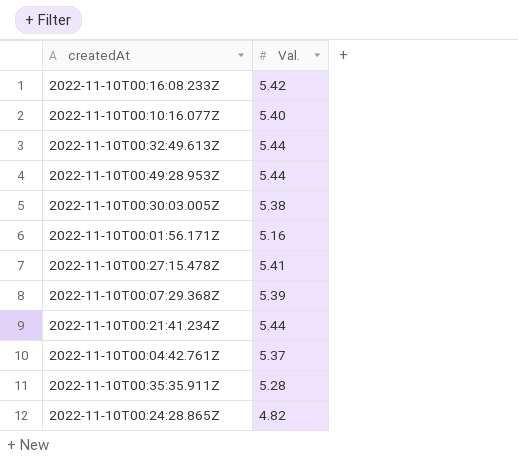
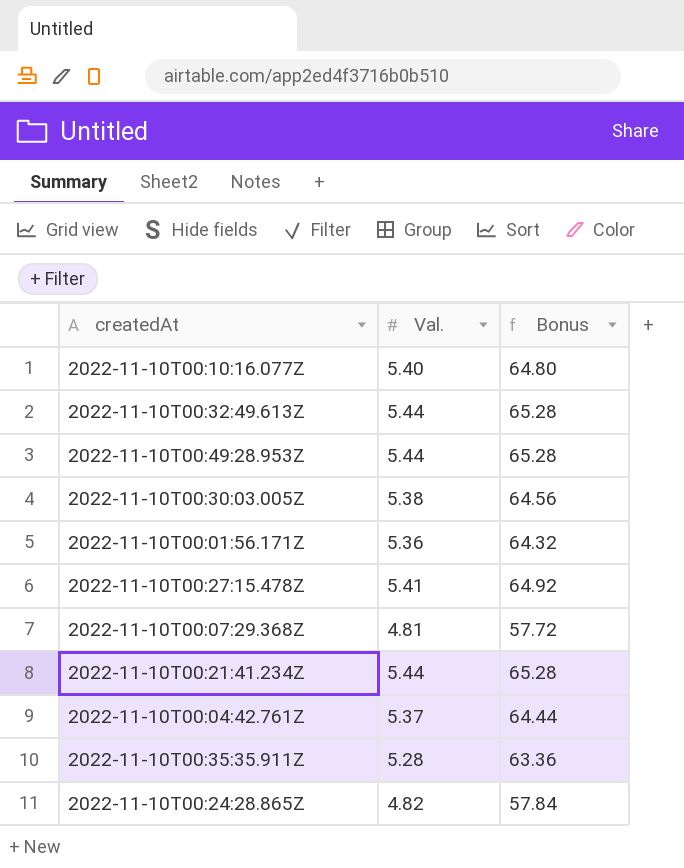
column Bonus | formula: none -> [Val.] * 12
row 2022-11-10T00:16:08.233Z: 5.42 -> none
2022-11-10T00:01:56.171Z | Val.: 5.16 -> 5.36
2022-11-10T00:07:29.368Z | Val.: 5.39 -> 4.81

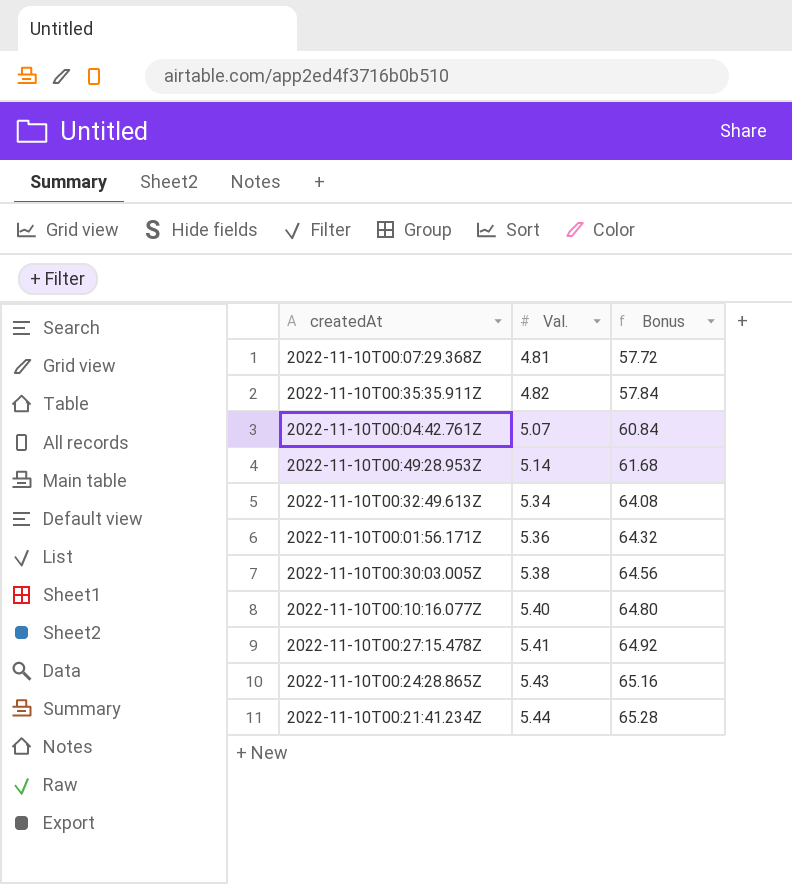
row order: none -> Val. ascending
2022-11-10T00:35:35.911Z | Val.: 5.28 -> 4.82
2022-11-10T00:35:35.911Z | Bonus: 63.36 -> 57.84
2022-11-10T00:04:42.761Z | Val.: 5.37 -> 5.07
2022-11-10T00:04:42.761Z | Bonus: 64.44 -> 60.84
2022-11-10T00:49:28.953Z | Val.: 5.44 -> 5.14
2022-11-10T00:49:28.953Z | Bonus: 65.28 -> 61.68
2022-11-10T00:32:49.613Z | Val.: 5.44 -> 5.34
2022-11-10T00:32:49.613Z | Bonus: 65.28 -> 64.08
2022-11-10T00:24:28.865Z | Val.: 4.82 -> 5.43
2022-11-10T00:24:28.865Z | Bonus: 57.84 -> 65.16

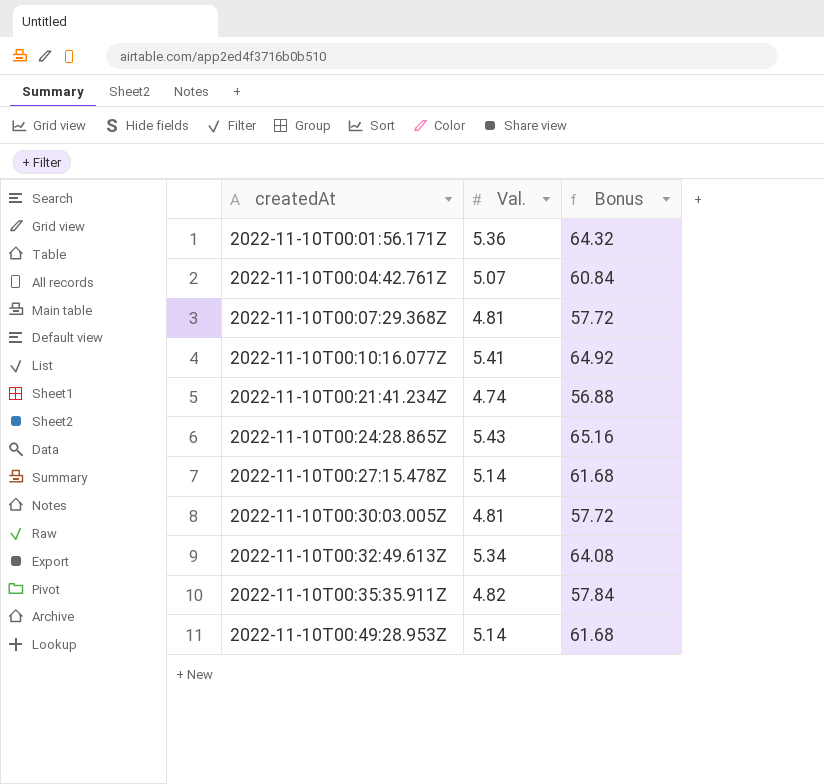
row order: Val. ascending -> createdAt ascending
2022-11-10T00:10:16.077Z | Val.: 5.40 -> 5.41
2022-11-10T00:10:16.077Z | Bonus: 64.80 -> 64.92
2022-11-10T00:21:41.234Z | Val.: 5.44 -> 4.74
2022-11-10T00:21:41.234Z | Bonus: 65.28 -> 56.88
2022-11-10T00:27:15.478Z | Val.: 5.41 -> 5.14
2022-11-10T00:27:15.478Z | Bonus: 64.92 -> 61.68
2022-11-10T00:30:03.005Z | Val.: 5.38 -> 4.81
2022-11-10T00:30:03.005Z | Bonus: 64.56 -> 57.72

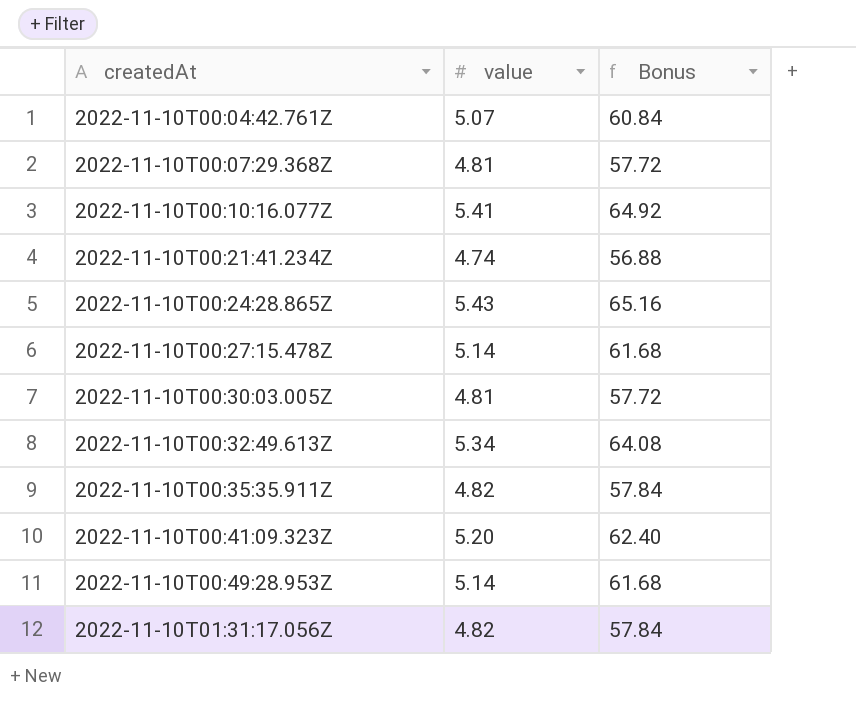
column name: Val. -> value
row 2022-11-10T00:01:56.171Z: 5.36 | 64.32 -> none
row 2022-11-10T00:41:09.323Z: none -> 5.20 | 62.40
row 2022-11-10T01:31:17.056Z: none -> 4.82 | 57.84

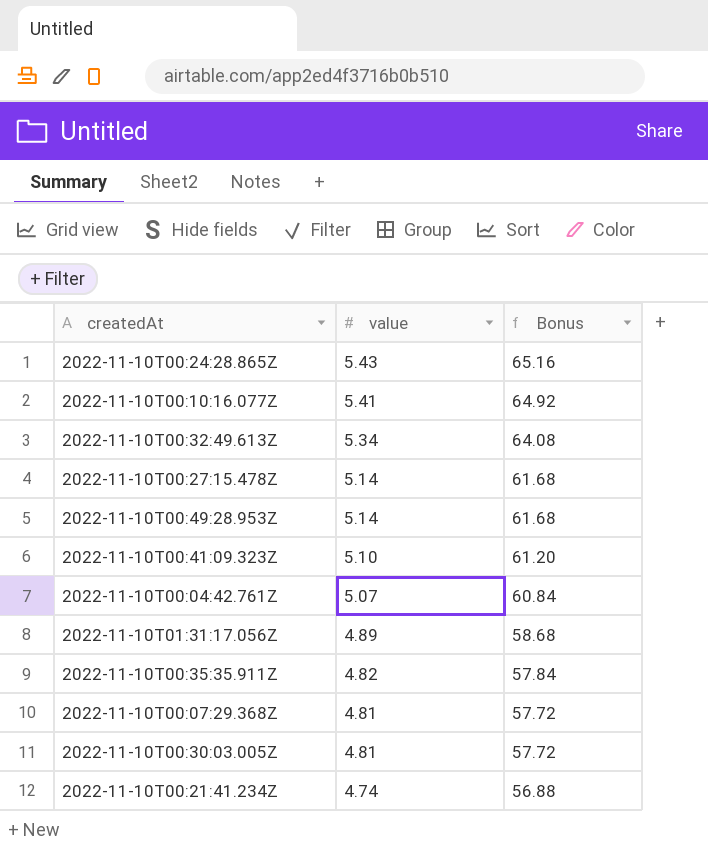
row order: createdAt ascending -> value descending
2022-11-10T00:41:09.323Z | value: 5.20 -> 5.10
2022-11-10T00:41:09.323Z | Bonus: 62.40 -> 61.20
2022-11-10T01:31:17.056Z | value: 4.82 -> 4.89
2022-11-10T01:31:17.056Z | Bonus: 57.84 -> 58.68

